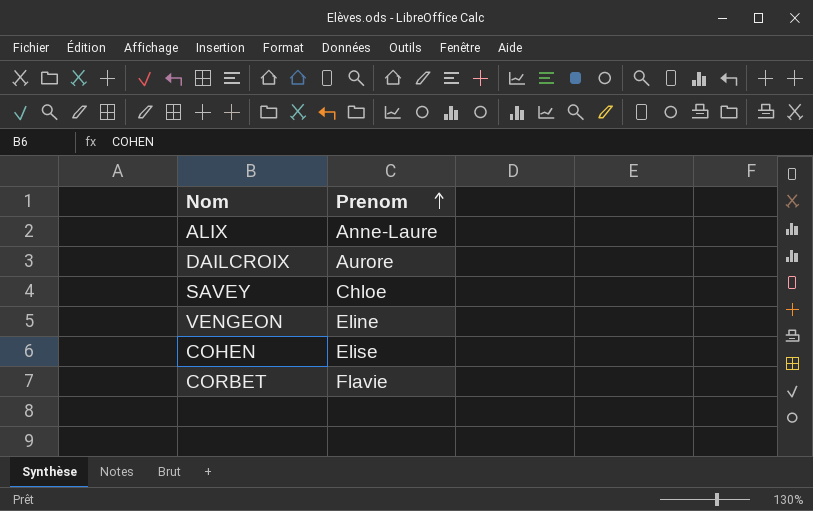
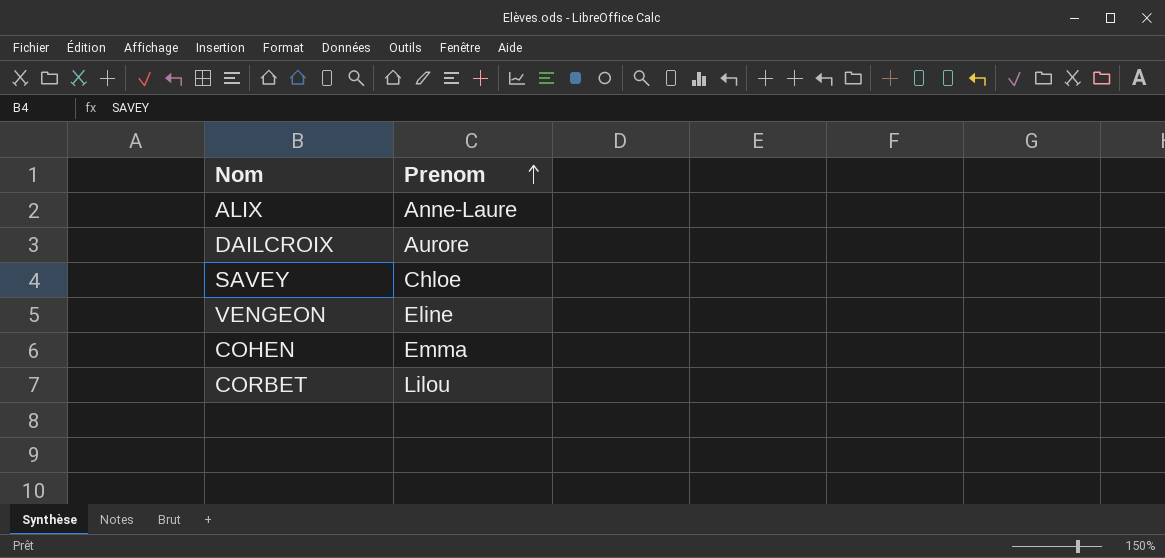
COHEN | Prenom: Elise -> Emma
CORBET | Prenom: Flavie -> Lilou

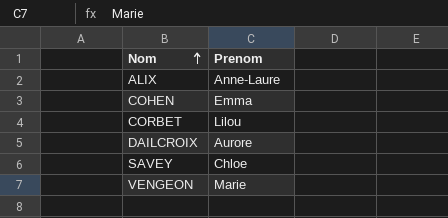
row order: Prenom ascending -> Nom ascending
VENGEON | Prenom: Eline -> Marie

